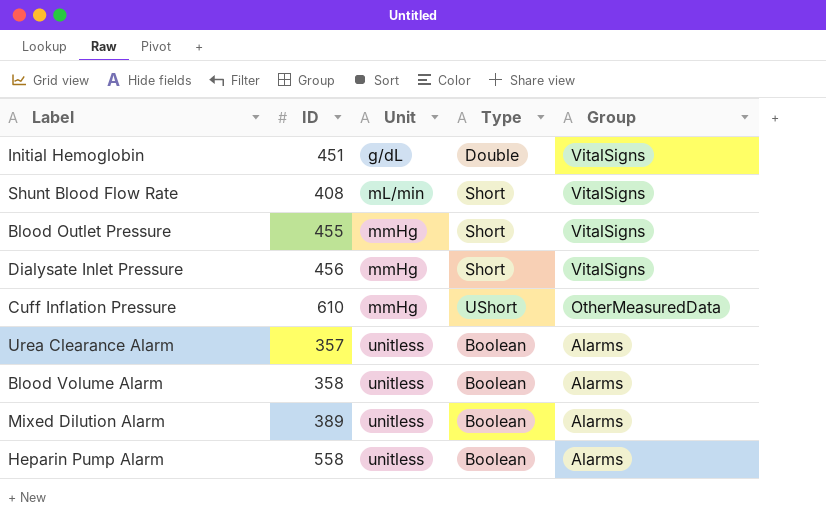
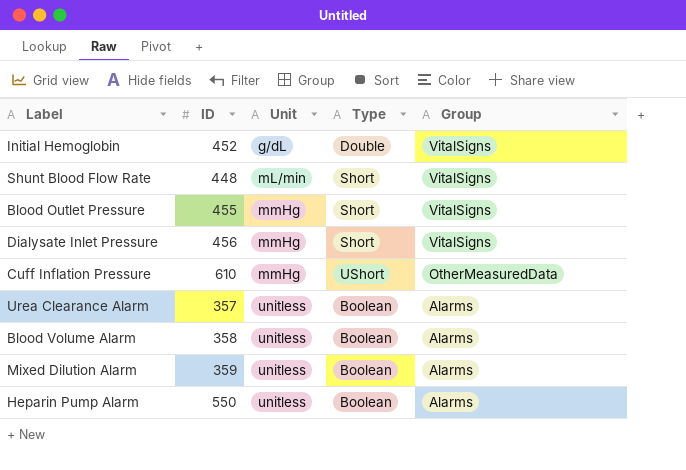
Initial Hemoglobin | ID: 451 -> 452
Shunt Blood Flow Rate | ID: 408 -> 448
Mixed Dilution Alarm | ID: 389 -> 359
Heparin Pump Alarm | ID: 558 -> 550

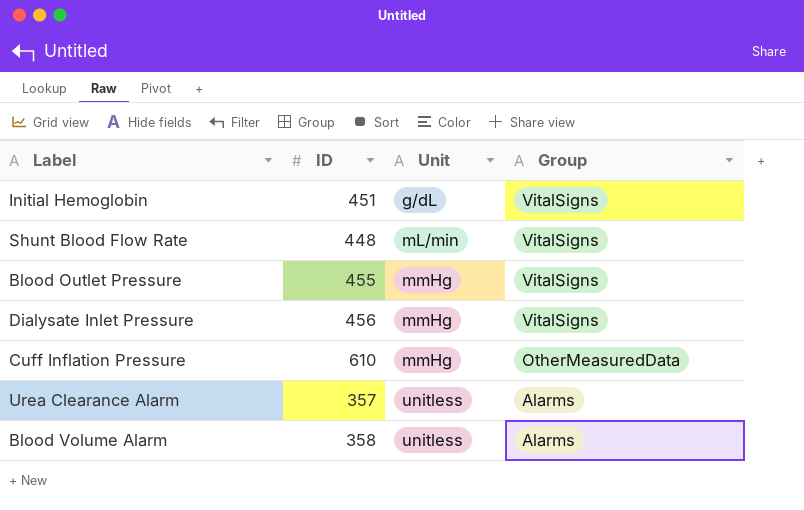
column Type | position: 4 -> none
row Mixed Dilution Alarm: 359 | unitless | Boolean | Alarms -> none
row Heparin Pump Alarm: 550 | unitless | Boolean | Alarms -> none
Initial Hemoglobin | ID: 452 -> 451

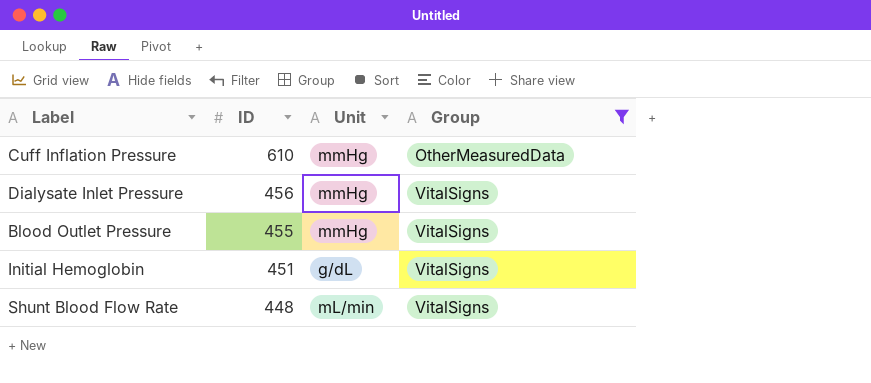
filter: none -> Group != Alarms
row order: Unit ascending -> ID descending

